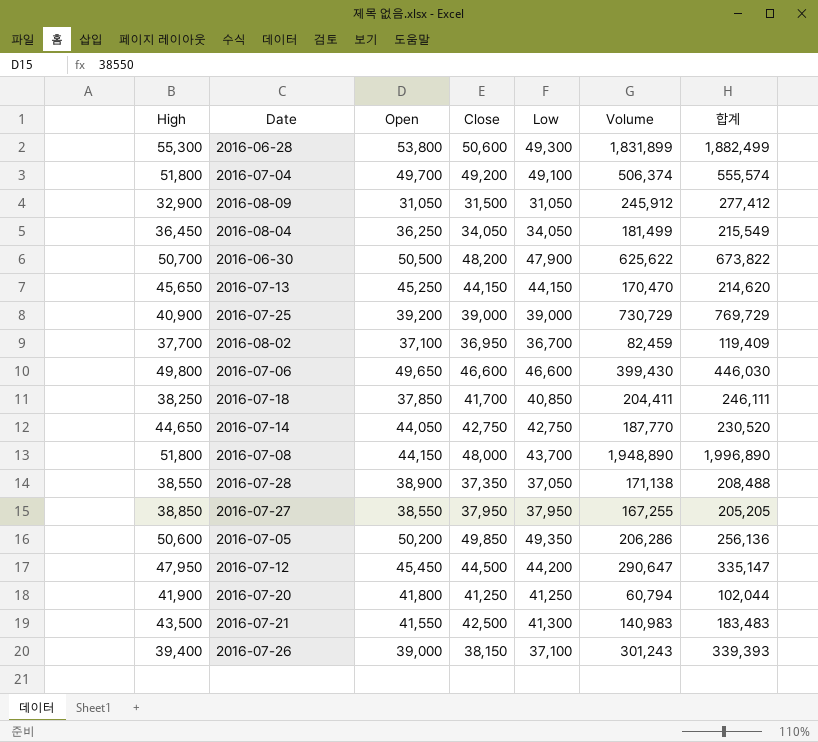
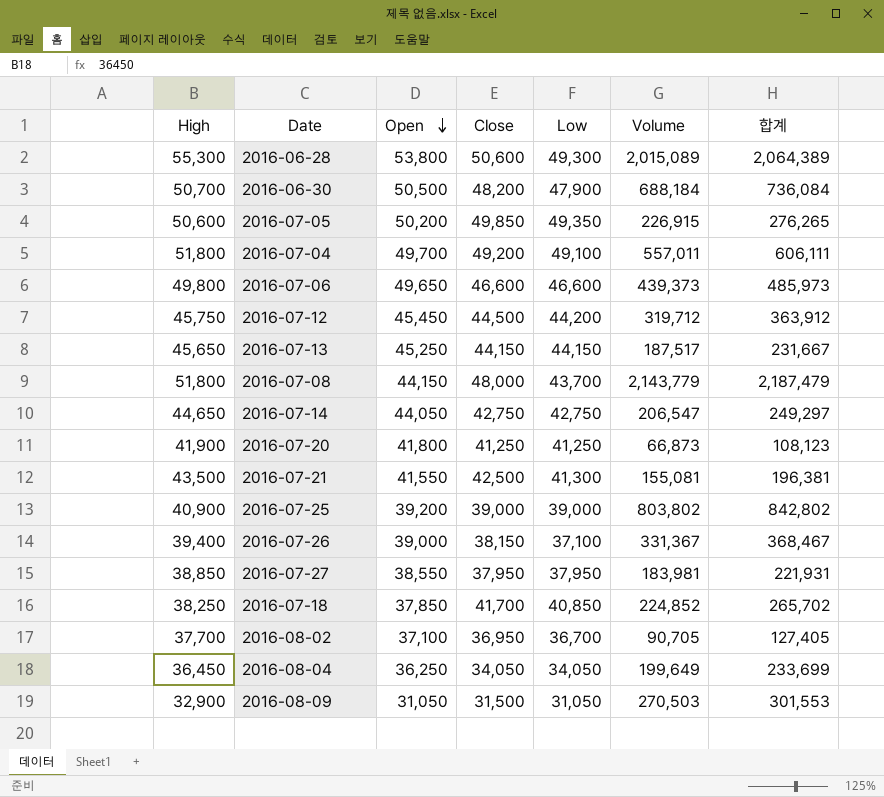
row order: none -> Open descending
column 합계 | formula: [Close] + [Volume] -> [Low] + [Volume]
row 2016-07-28: 38,550 | 38,900 | 37,350 | 37,050 | 171,138 | 208,488 -> none
2016-06-28 | Volume: 1,831,899 -> 2,015,089
2016-06-30 | Volume: 625,622 -> 688,184
2016-07-05 | Volume: 206,286 -> 226,915
2016-07-04 | Volume: 506,374 -> 557,011
2016-07-06 | Volume: 399,430 -> 439,373
2016-07-12 | High: 47,950 -> 45,750
2016-07-12 | Volume: 290,647 -> 319,712
2016-07-13 | Volume: 170,470 -> 187,517
2016-07-08 | Volume: 1,948,890 -> 2,143,779
2016-07-14 | Volume: 187,770 -> 206,547
2016-07-20 | Volume: 60,794 -> 66,873
2016-07-21 | Volume: 140,983 -> 155,081
2016-07-25 | Volume: 730,729 -> 803,802
2016-07-26 | Volume: 301,243 -> 331,367
2016-07-27 | Volume: 167,255 -> 183,981
2016-07-18 | Volume: 204,411 -> 224,852
2016-08-02 | Volume: 82,459 -> 90,705
2016-08-04 | Volume: 181,499 -> 199,649
2016-08-09 | Volume: 245,912 -> 270,503

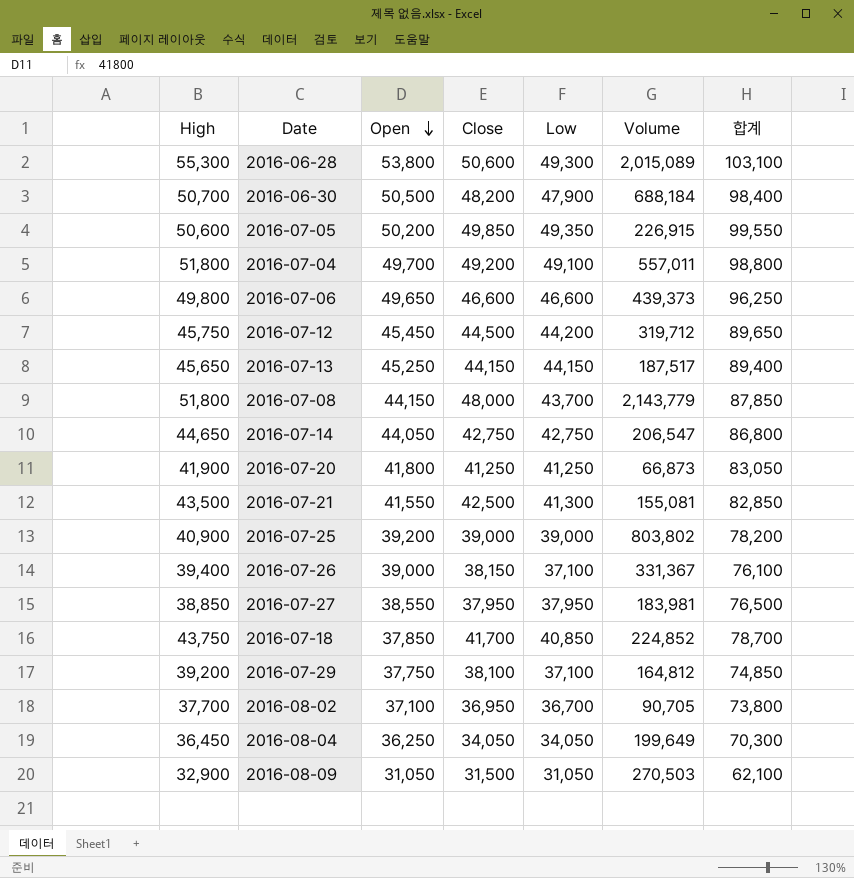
column 합계 | formula: [Low] + [Volume] -> [Open] + [Low]
2016-07-18 | High: 38,250 -> 43,750
row 2016-07-29: none -> 39,200 | 37,750 | 38,100 | 37,100 | 164,812 | 74,850

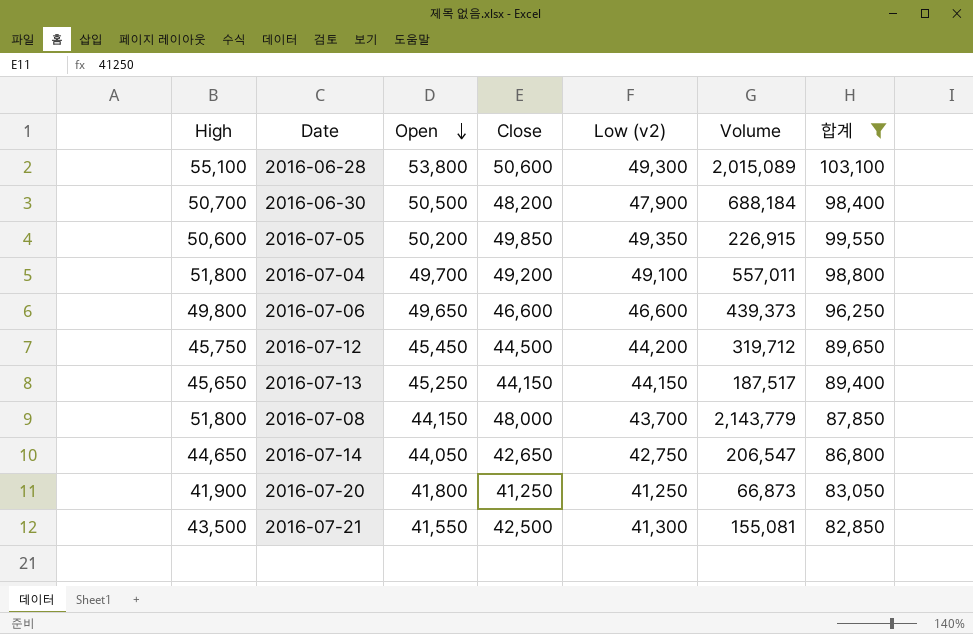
filter: none -> 합계 >= 82,850
column name: Low -> Low (v2)
2016-06-28 | High: 55,300 -> 55,100
2016-07-14 | Close: 42,750 -> 42,650

